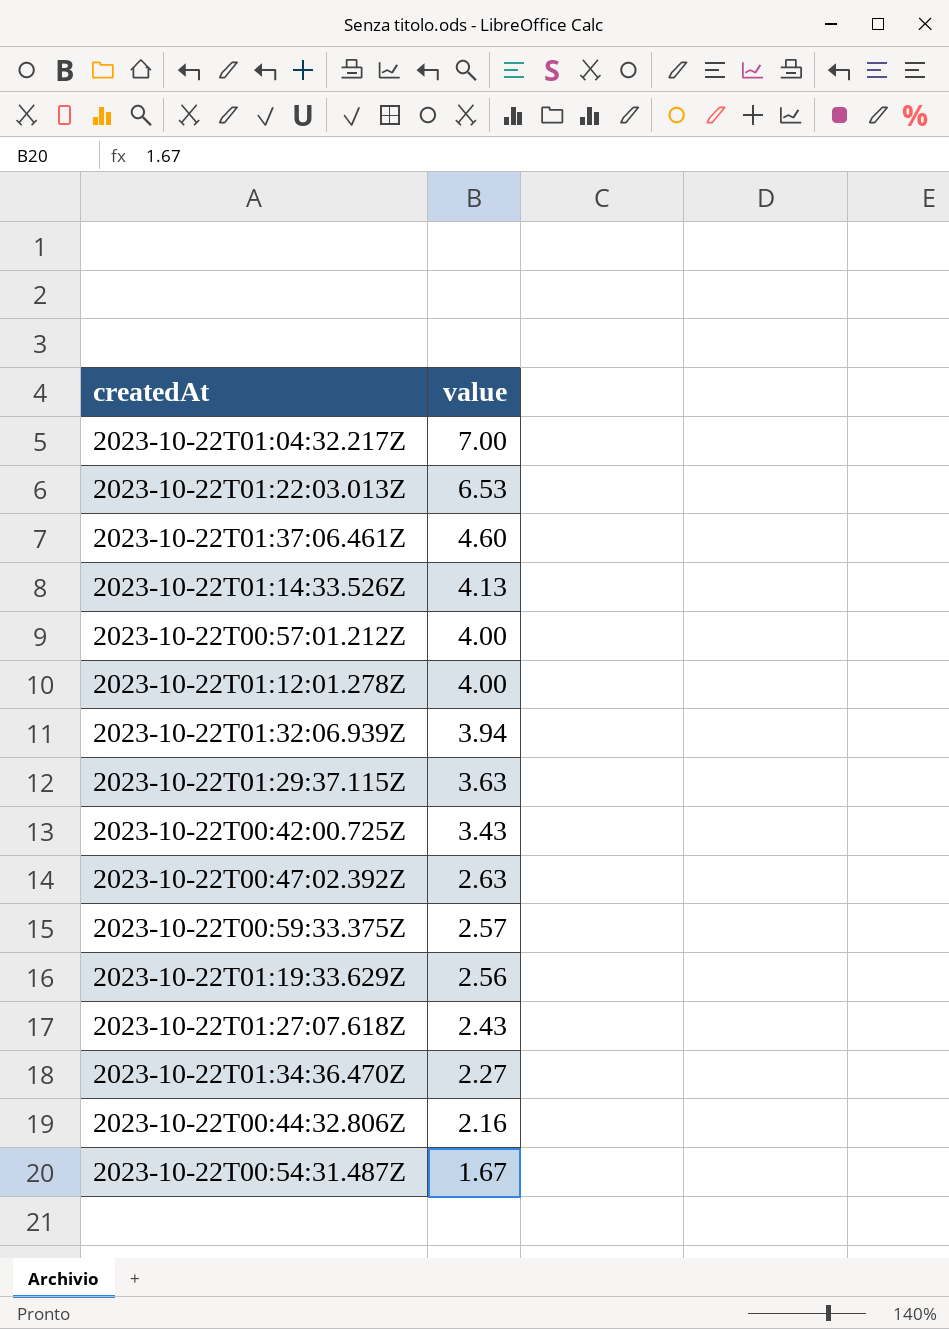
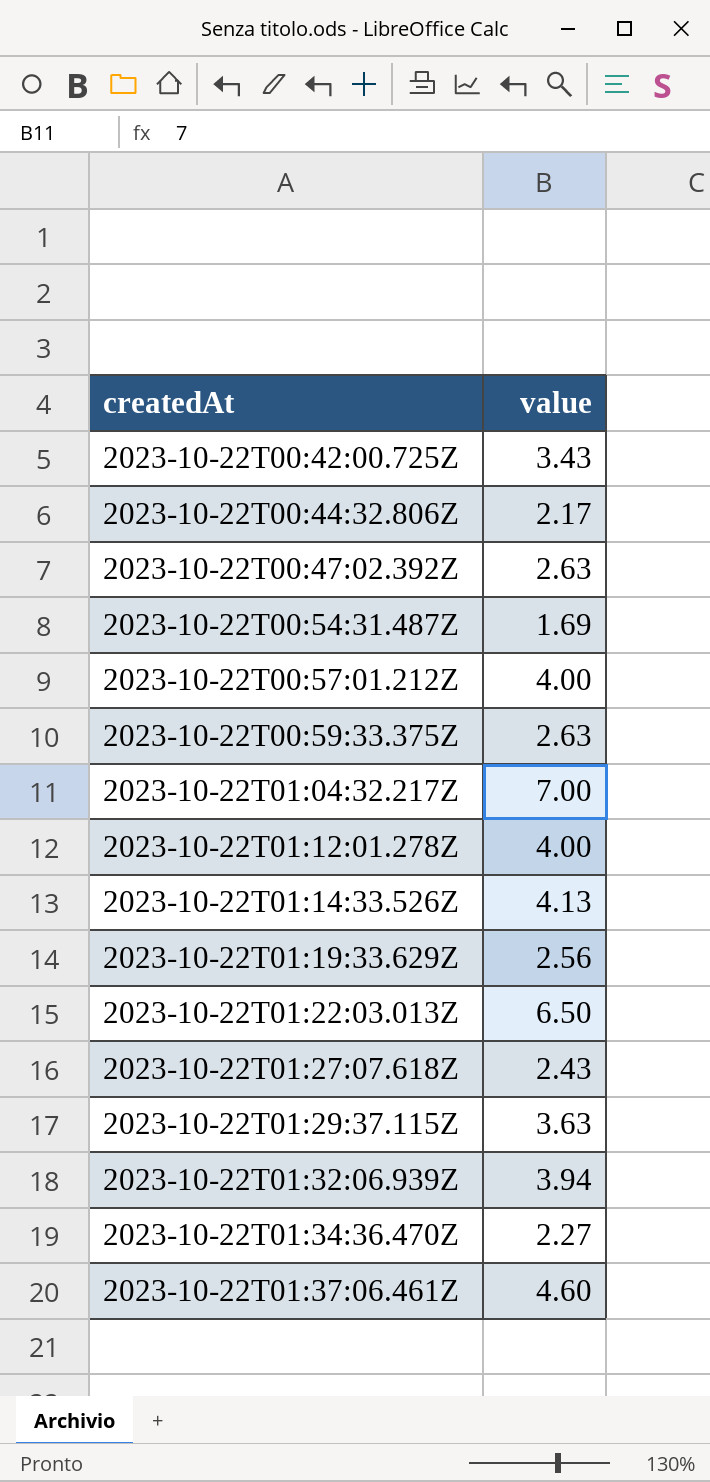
row order: value descending -> createdAt ascending
2023-10-22T00:44:32.806Z | value: 2.16 -> 2.17
2023-10-22T00:54:31.487Z | value: 1.67 -> 1.69
2023-10-22T00:59:33.375Z | value: 2.57 -> 2.63
2023-10-22T01:22:03.013Z | value: 6.53 -> 6.50

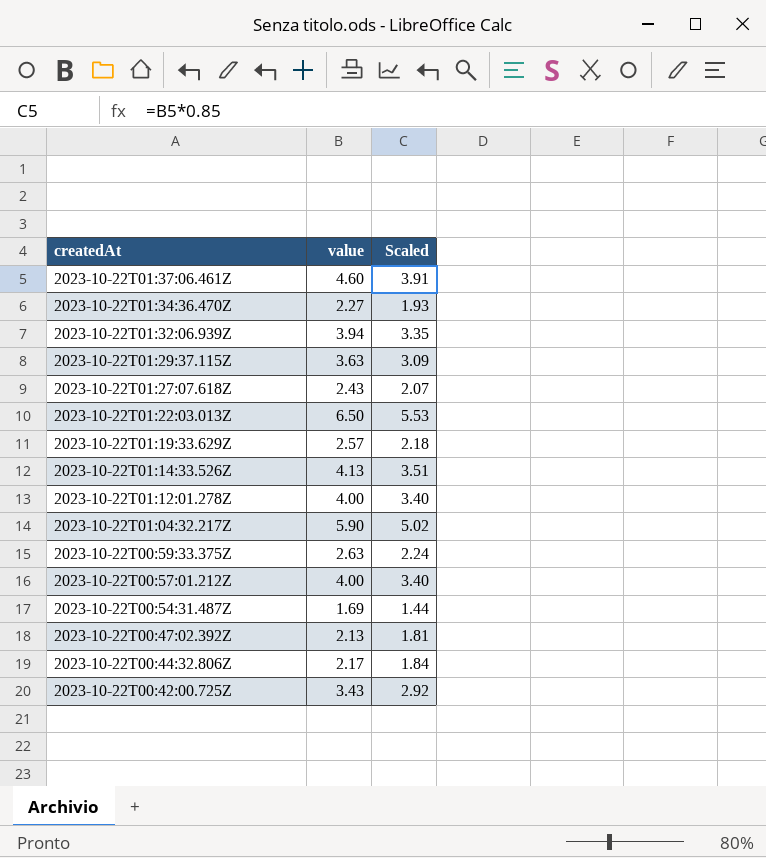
row order: createdAt ascending -> createdAt descending
column Scaled | formula: none -> [value] * 0.85
2023-10-22T01:19:33.629Z | value: 2.56 -> 2.57
2023-10-22T01:04:32.217Z | value: 7.00 -> 5.90
2023-10-22T00:47:02.392Z | value: 2.63 -> 2.13

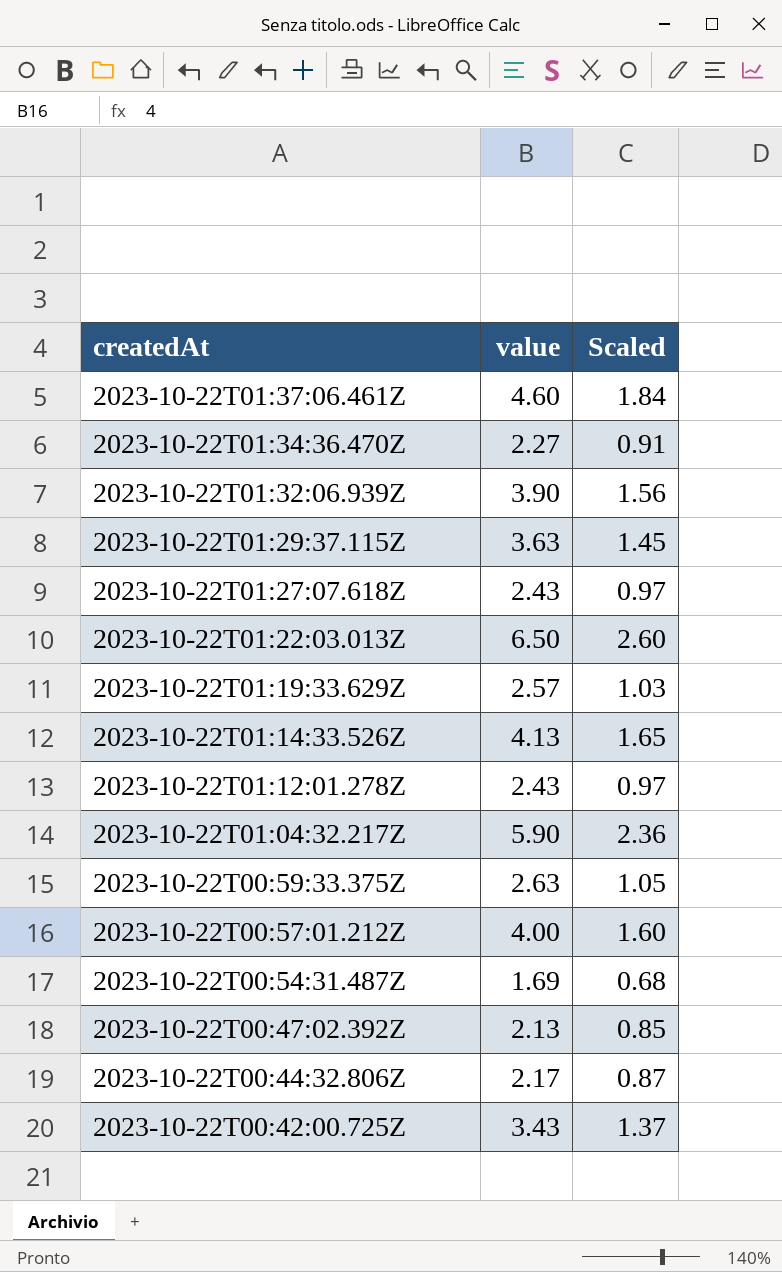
column Scaled | formula: [value] * 0.85 -> [value] * 0.4
2023-10-22T01:32:06.939Z | value: 3.94 -> 3.90
2023-10-22T01:12:01.278Z | value: 4.00 -> 2.43

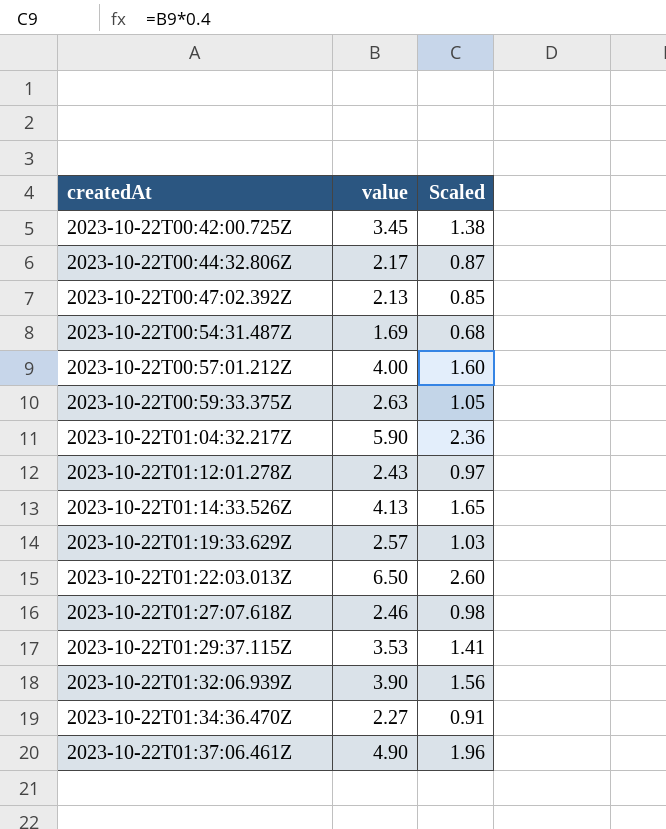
row order: createdAt descending -> createdAt ascending
2023-10-22T00:42:00.725Z | value: 3.43 -> 3.45
2023-10-22T00:42:00.725Z | Scaled: 1.37 -> 1.38
2023-10-22T01:27:07.618Z | value: 2.43 -> 2.46
2023-10-22T01:27:07.618Z | Scaled: 0.97 -> 0.98
2023-10-22T01:29:37.115Z | value: 3.63 -> 3.53
2023-10-22T01:29:37.115Z | Scaled: 1.45 -> 1.41
2023-10-22T01:37:06.461Z | value: 4.60 -> 4.90
2023-10-22T01:37:06.461Z | Scaled: 1.84 -> 1.96

